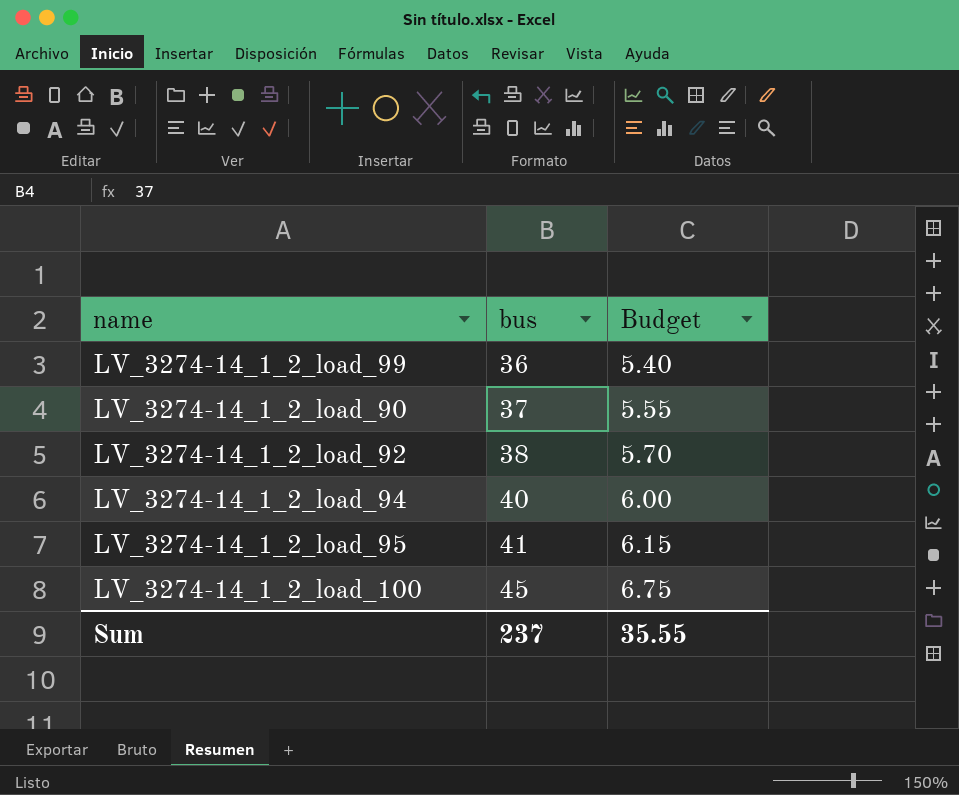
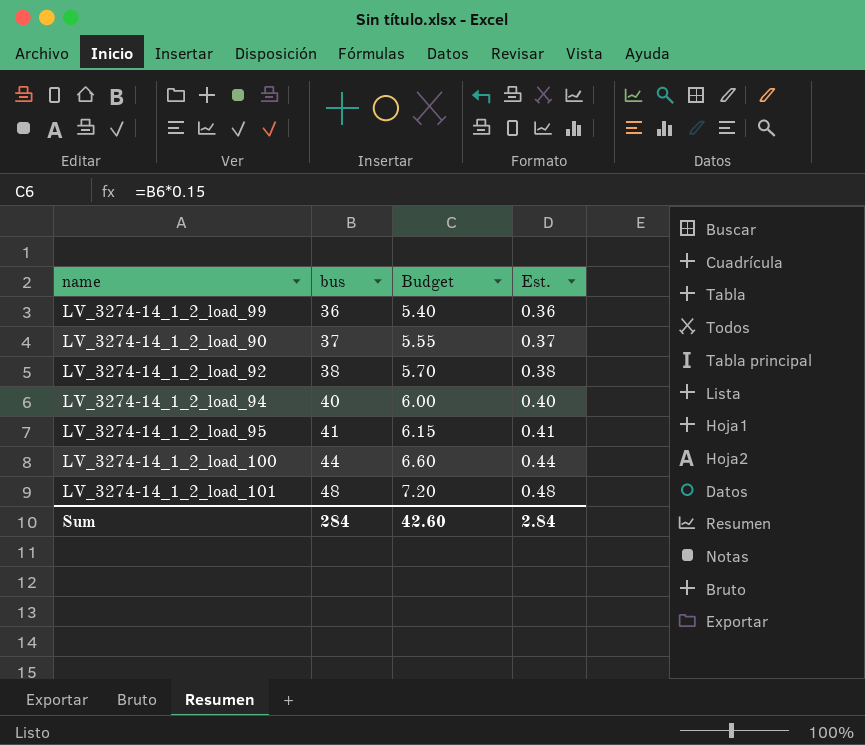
column Est. | formula: none -> [bus] * 0.01
LV_3274-14_1_2_load_100 | bus: 45 -> 44
LV_3274-14_1_2_load_100 | Budget: 6.75 -> 6.60
row LV_3274-14_1_2_load_101: none -> 48 | 7.20 | 0.48
Sum | bus: 237 -> 284
Sum | Budget: 35.55 -> 42.60

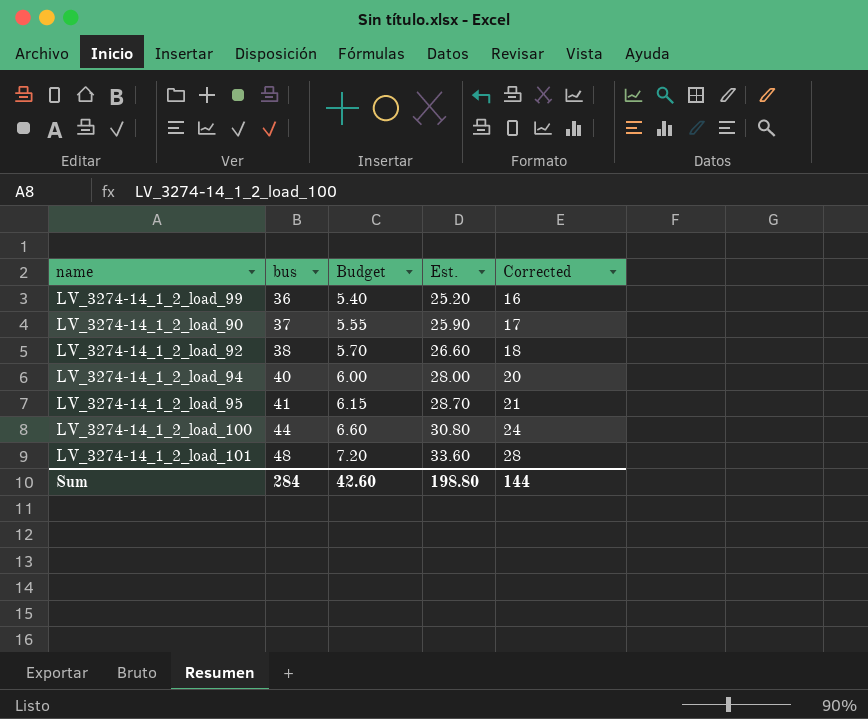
column Est. | formula: [bus] * 0.01 -> [bus] * 0.7
column Corrected | formula: none -> [bus] - 20
Sum | Est.: 2.84 -> 198.80

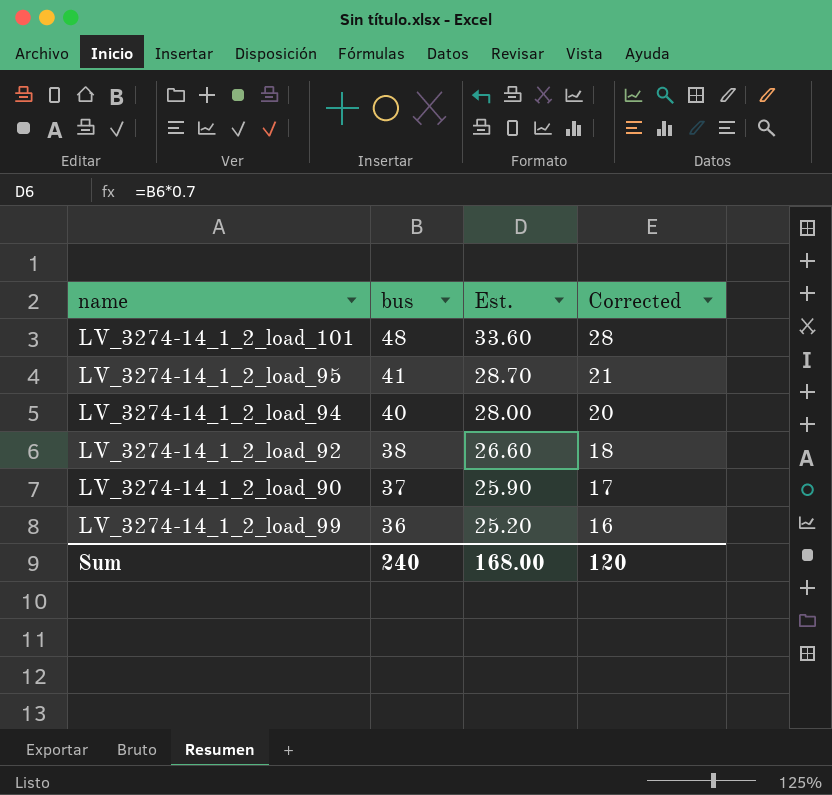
row order: bus ascending -> bus descending
column Budget | formula: [bus] * 0.15 -> none
row LV_3274-14_1_2_load_100: 44 | 6.60 | 30.80 | 24 -> none
Sum | bus: 284 -> 240
Sum | Est.: 198.80 -> 168.00
Sum | Corrected: 144 -> 120

